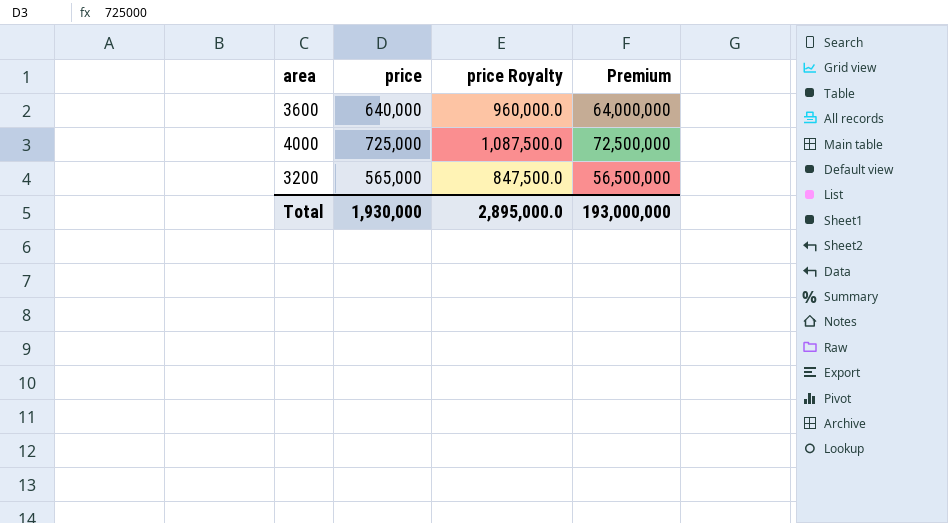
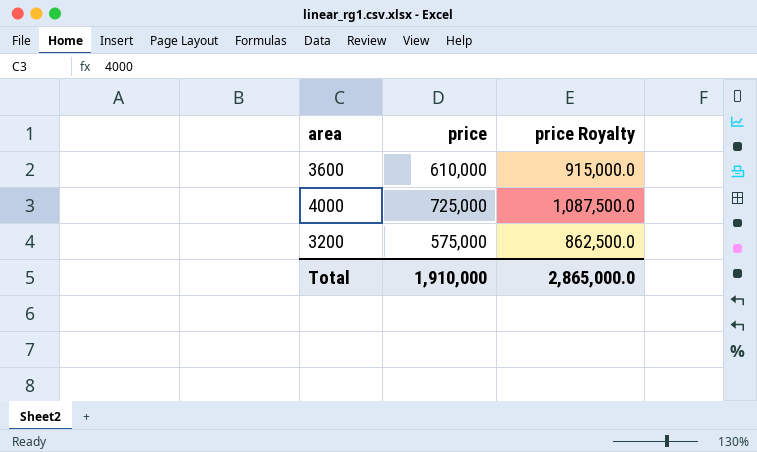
column Premium | formula: [price] * 100 -> none
3600 | price: 640,000 -> 610,000
3600 | price Royalty: 960,000.0 -> 915,000.0
3200 | price: 565,000 -> 575,000
3200 | price Royalty: 847,500.0 -> 862,500.0
Total | price: 1,930,000 -> 1,910,000
Total | price Royalty: 2,895,000.0 -> 2,865,000.0

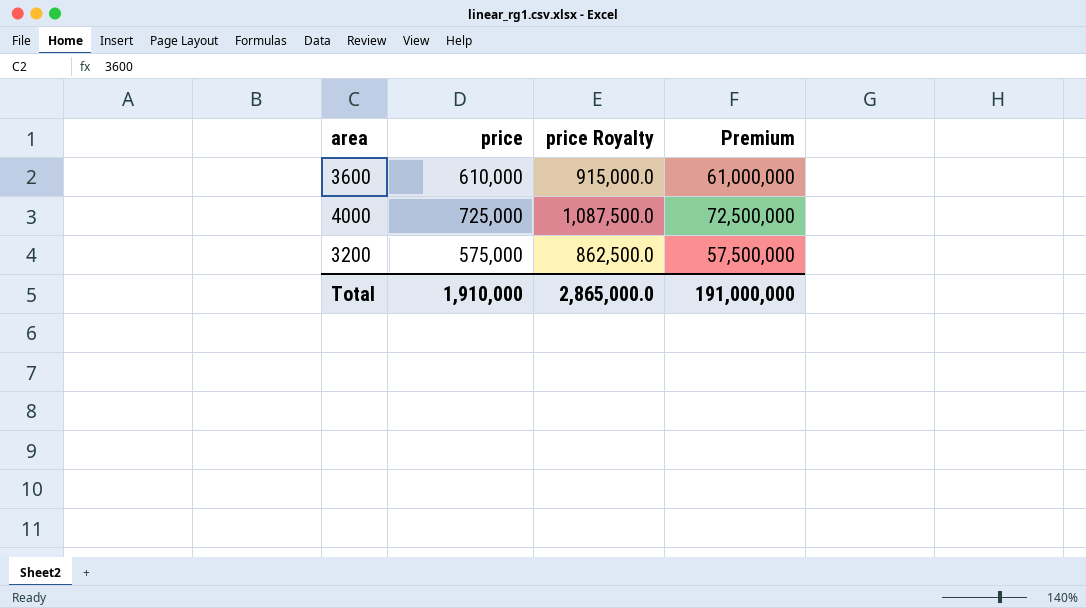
column Premium | formula: none -> [price] * 100

